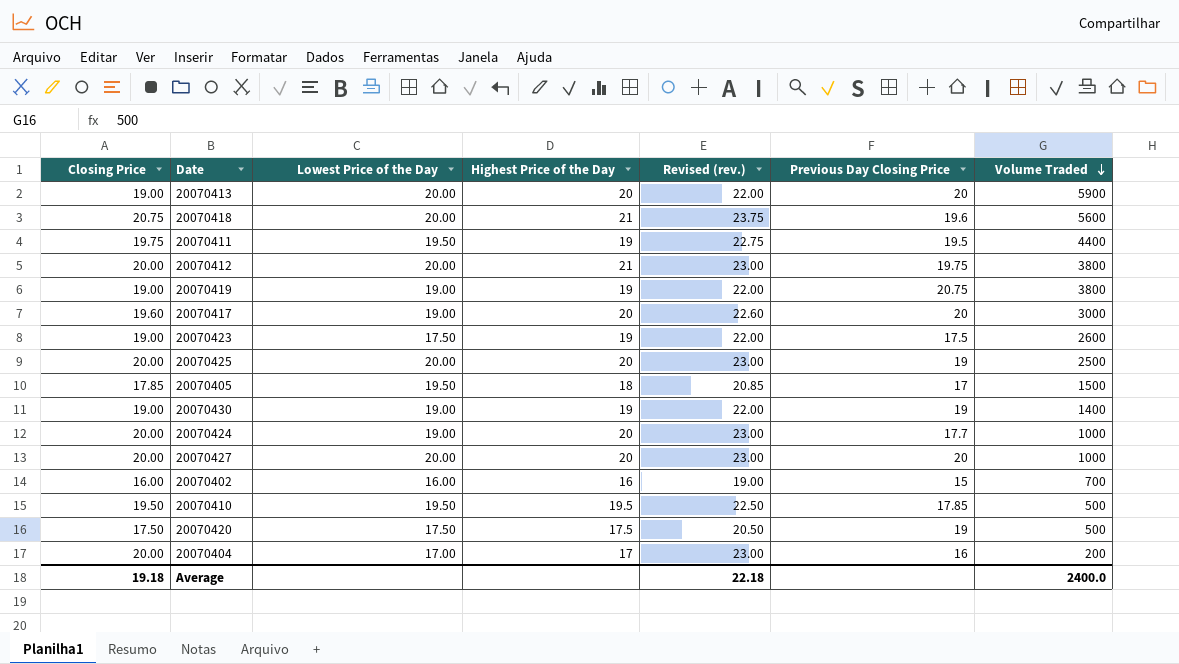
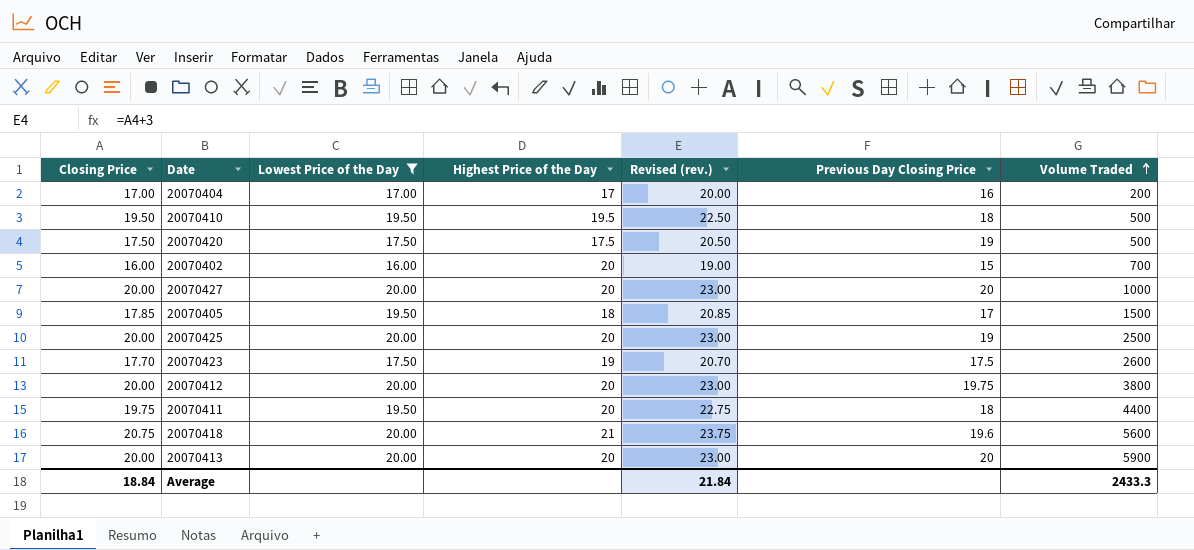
filter: none -> Lowest Price of the Day != 19.00
row order: Volume Traded descending -> Volume Traded ascending
20070404 | Closing Price: 20.00 -> 17.00
20070404 | Revised (rev.): 23.00 -> 20.00
20070410 | Previous Day Closing Price: 17.85 -> 18
20070402 | Highest Price of the Day: 16 -> 20
20070423 | Closing Price: 19.00 -> 17.70
20070423 | Revised (rev.): 22.00 -> 20.70
20070412 | Highest Price of the Day: 21 -> 20
20070411 | Highest Price of the Day: 19 -> 20
20070411 | Previous Day Closing Price: 19.5 -> 18
20070413 | Closing Price: 19.00 -> 20.00
20070413 | Revised (rev.): 22.00 -> 23.00
Average | Closing Price: 19.18 -> 18.84
Average | Revised (rev.): 22.18 -> 21.84
Average | Volume Traded: 2400.0 -> 2433.3

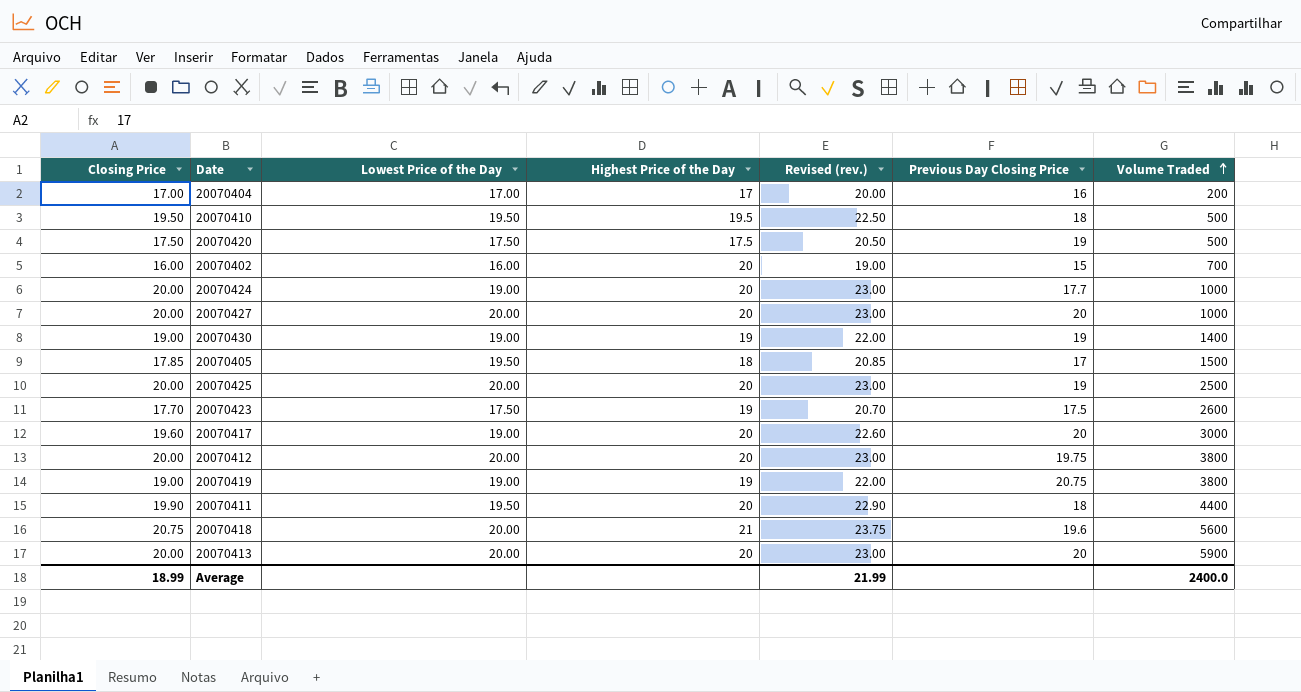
filter: Lowest Price of the Day != 19.00 -> none
20070411 | Closing Price: 19.75 -> 19.90
20070411 | Revised (rev.): 22.75 -> 22.90
Average | Closing Price: 18.84 -> 18.99
Average | Revised (rev.): 21.84 -> 21.99
Average | Volume Traded: 2433.3 -> 2400.0

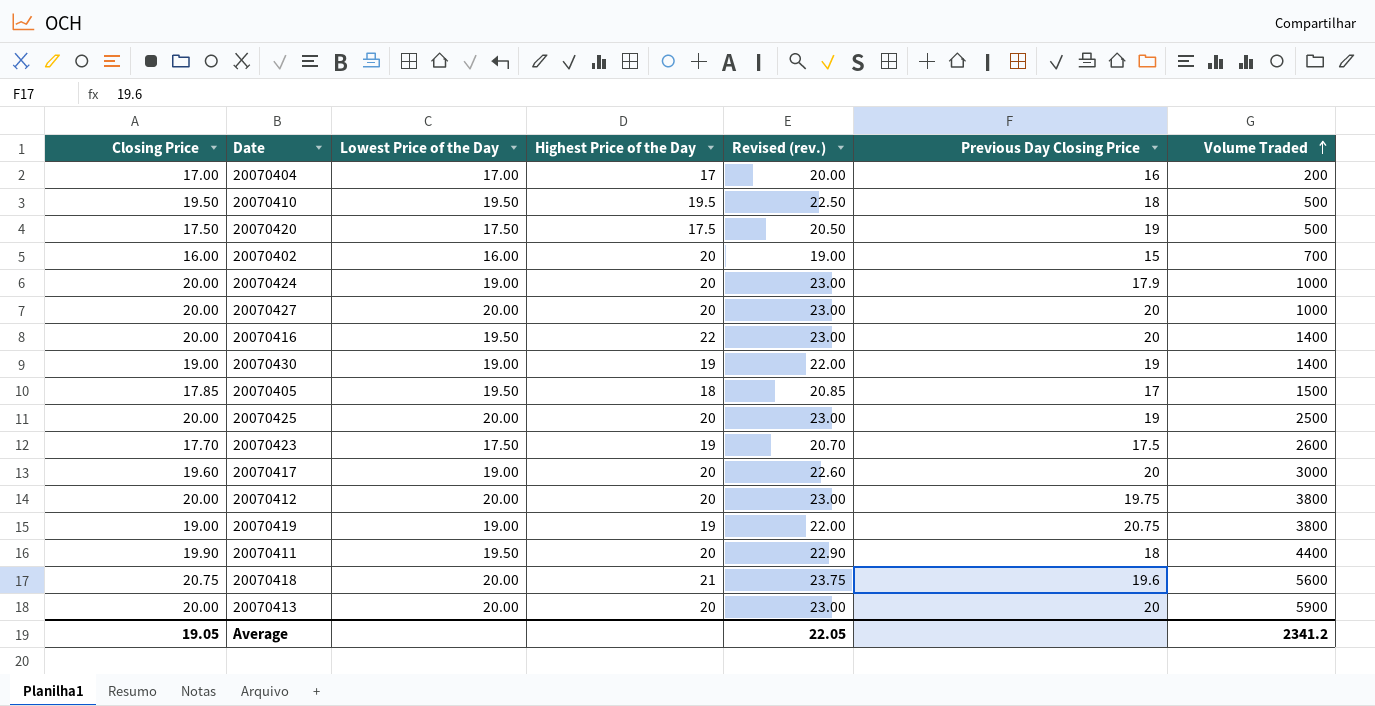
20070424 | Previous Day Closing Price: 17.7 -> 17.9
row 20070416: none -> 20.00 | 19.50 | 22 | 23.00 | 20 | 1400
Average | Closing Price: 18.99 -> 19.05
Average | Revised (rev.): 21.99 -> 22.05
Average | Volume Traded: 2400.0 -> 2341.2

